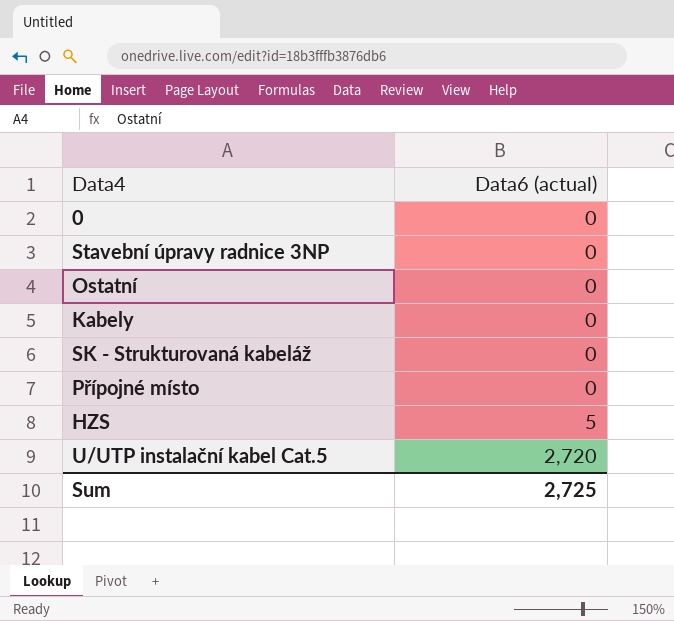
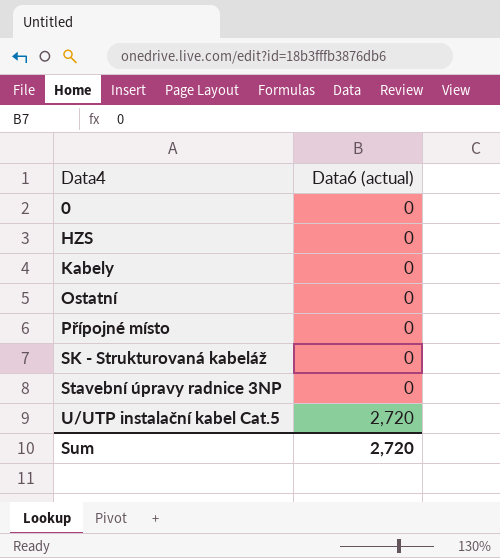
row order: Data6 (actual) ascending -> Data4 ascending
HZS | Data6 (actual): 5 -> 0
Sum | Data6 (actual): 2,725 -> 2,720

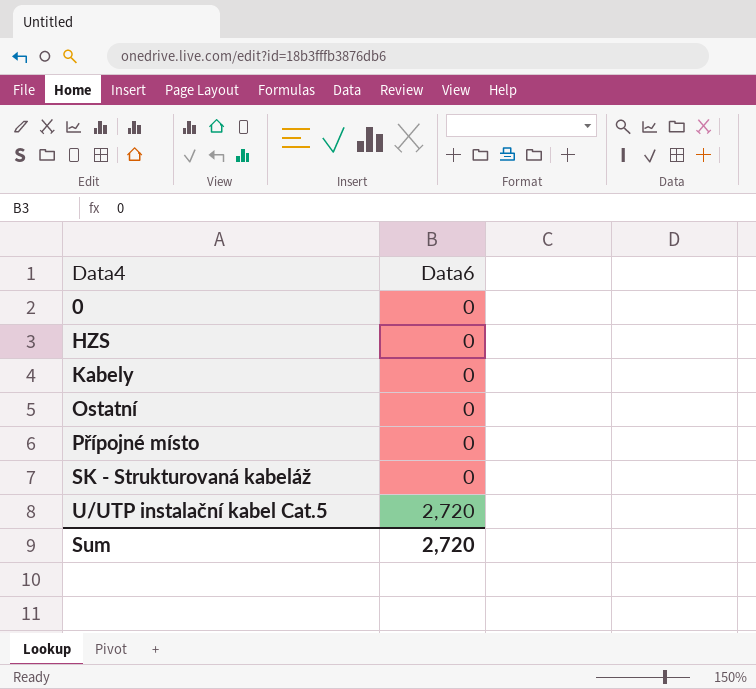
column name: Data6 (actual) -> Data6
row Stavební úpravy radnice 3NP: 0 -> none

